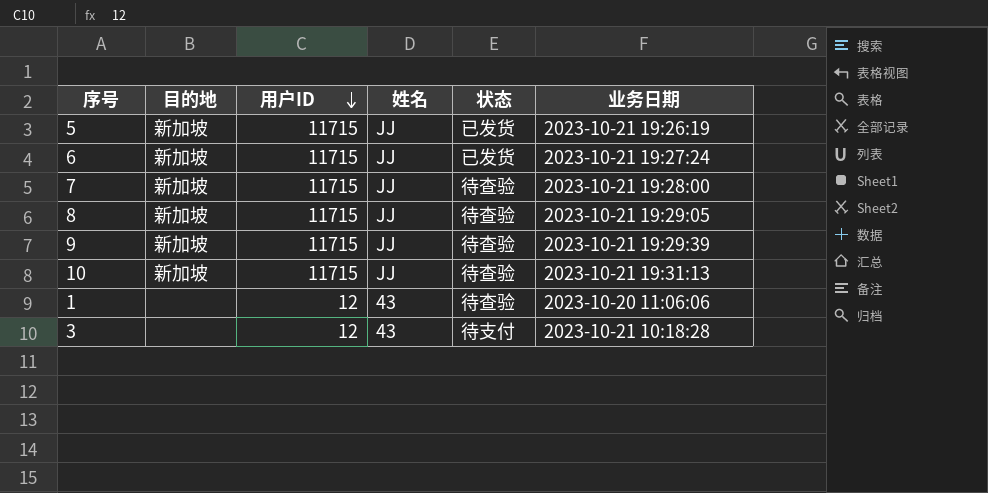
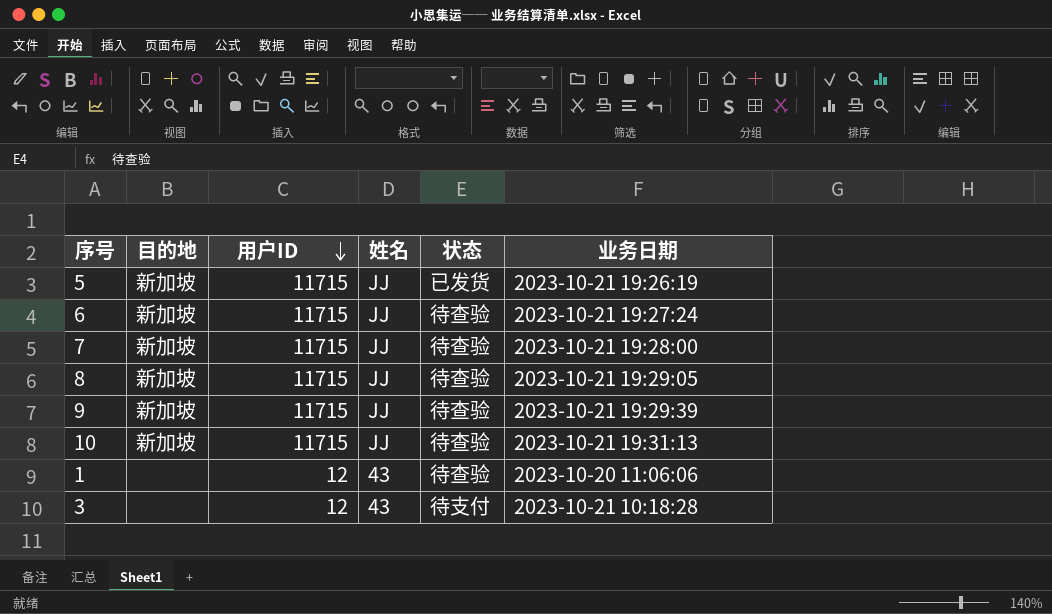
6 | 状态: 已发货 -> 待查验

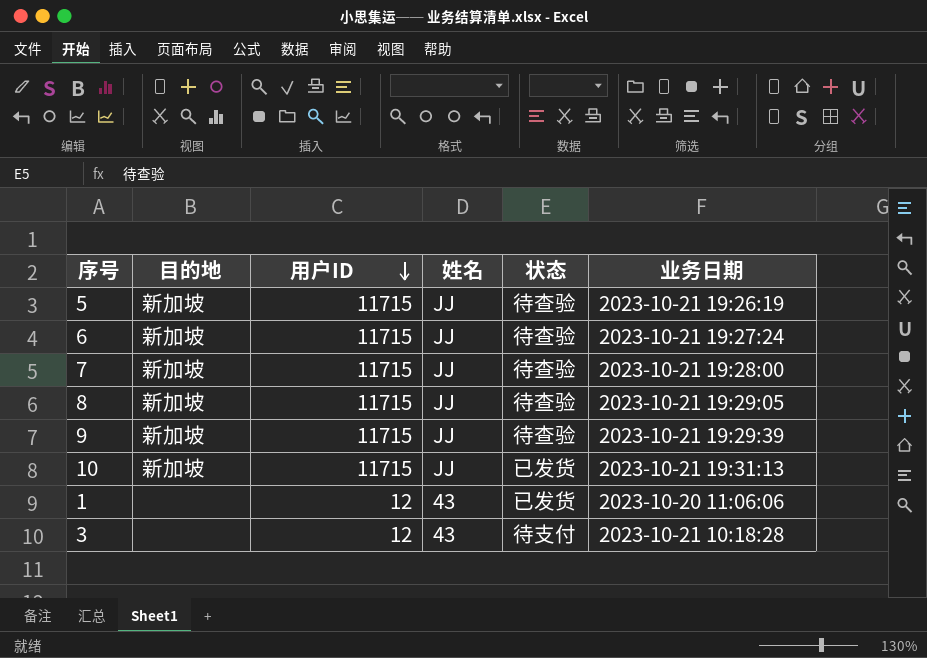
5 | 状态: 已发货 -> 待查验
10 | 状态: 待查验 -> 已发货
1 | 状态: 待查验 -> 已发货

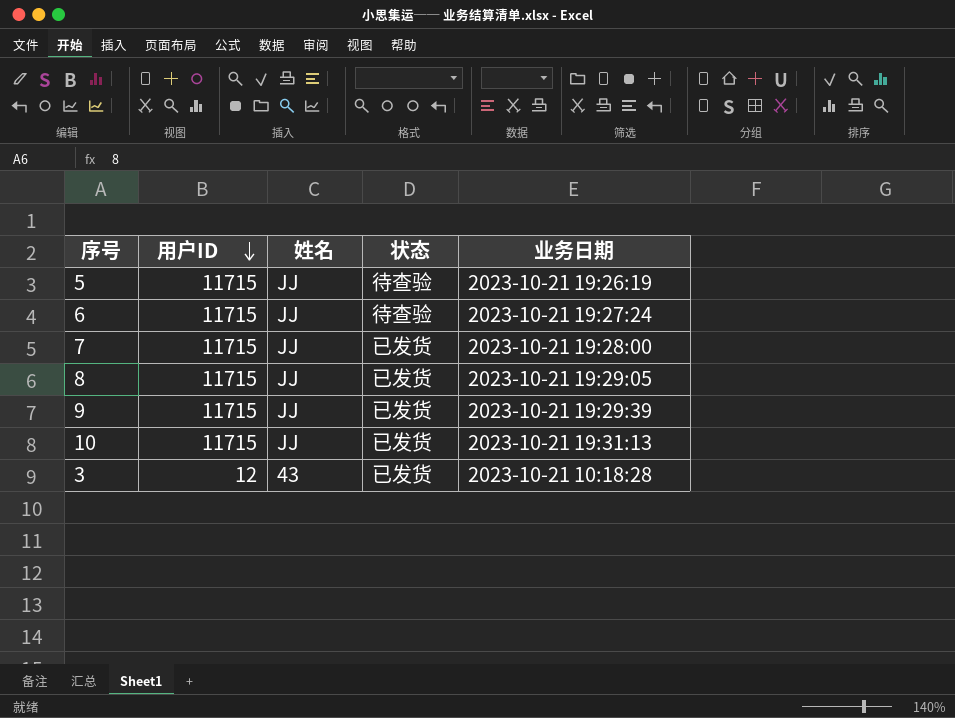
column 目的地 | position: 2 -> none
row 1: none | 12 | 43 | 已发货 | 2023-10-20 11:06:06 -> none
7 | 状态: 待查验 -> 已发货
8 | 状态: 待查验 -> 已发货
9 | 状态: 待查验 -> 已发货
3 | 状态: 待支付 -> 已发货

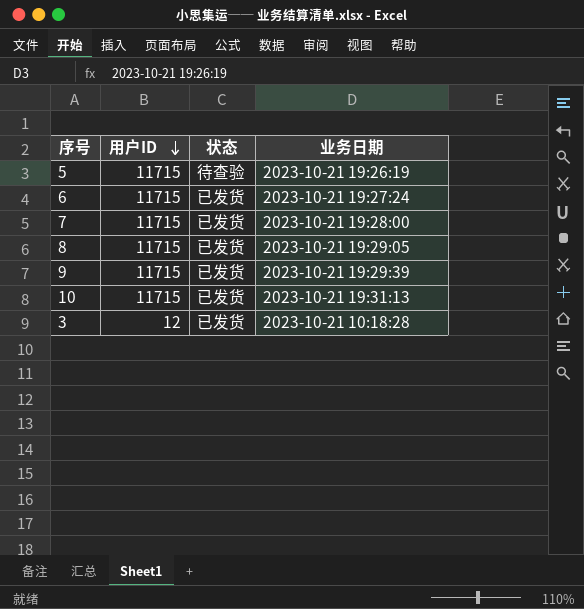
column 姓名 | position: 3 -> none
6 | 状态: 待查验 -> 已发货

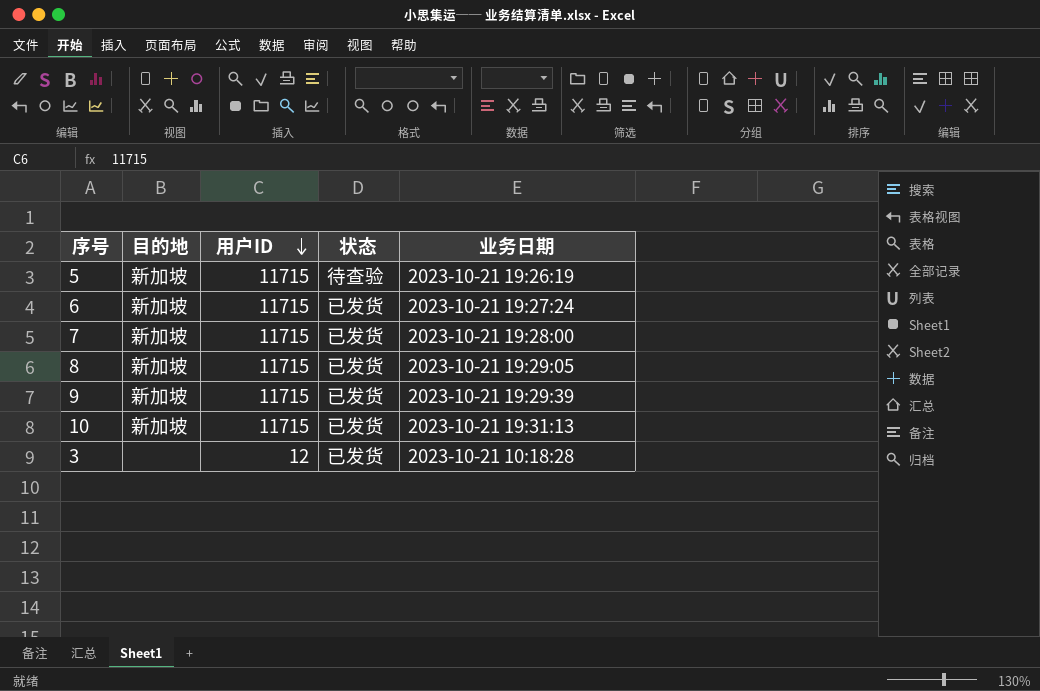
column 目的地 | position: none -> 2

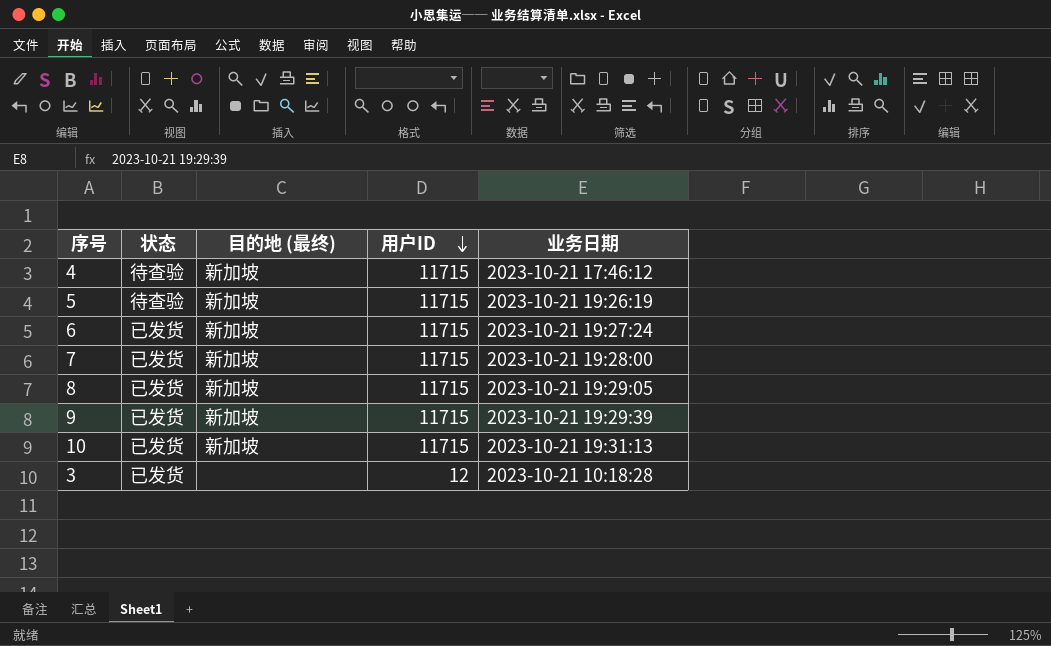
column 状态 | position: 4 -> 2
column name: 目的地 -> 目的地 (最终)
row 4: none -> 待查验 | 新加坡 | 11715 | 2023-10-21 17:46:12

